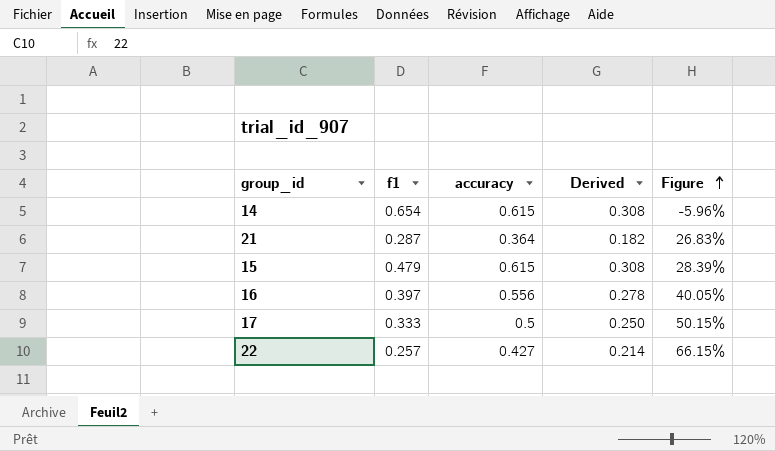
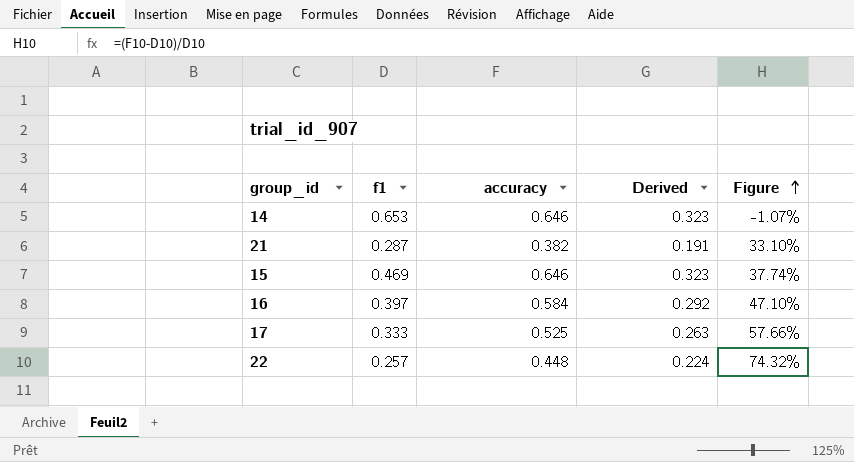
14 | f1: 0.654 -> 0.653
14 | accuracy: 0.615 -> 0.646
14 | Derived: 0.308 -> 0.323
14 | Figure: -5.96% -> -1.07%
21 | accuracy: 0.364 -> 0.382
21 | Derived: 0.182 -> 0.191
21 | Figure: 26.83% -> 33.10%
15 | f1: 0.479 -> 0.469
15 | accuracy: 0.615 -> 0.646
15 | Derived: 0.308 -> 0.323
15 | Figure: 28.39% -> 37.74%
16 | accuracy: 0.556 -> 0.584
16 | Derived: 0.278 -> 0.292
16 | Figure: 40.05% -> 47.10%
17 | accuracy: 0.5 -> 0.525
17 | Derived: 0.250 -> 0.263
17 | Figure: 50.15% -> 57.66%
22 | accuracy: 0.427 -> 0.448
22 | Derived: 0.214 -> 0.224
22 | Figure: 66.15% -> 74.32%

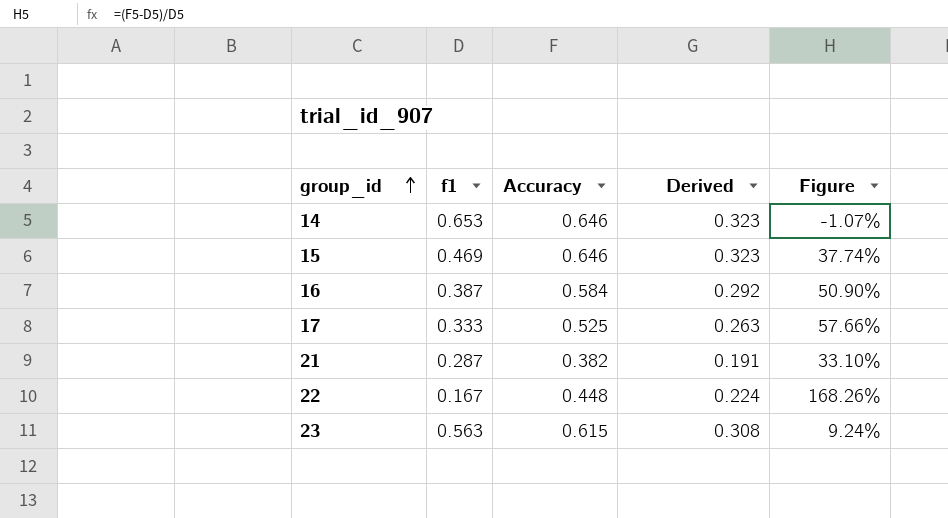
row order: Figure ascending -> group_id ascending
column name: accuracy -> Accuracy
16 | f1: 0.397 -> 0.387
16 | Figure: 47.10% -> 50.90%
22 | f1: 0.257 -> 0.167
22 | Figure: 74.32% -> 168.26%
row 23: none -> 0.563 | 0.615 | 0.308 | 9.24%

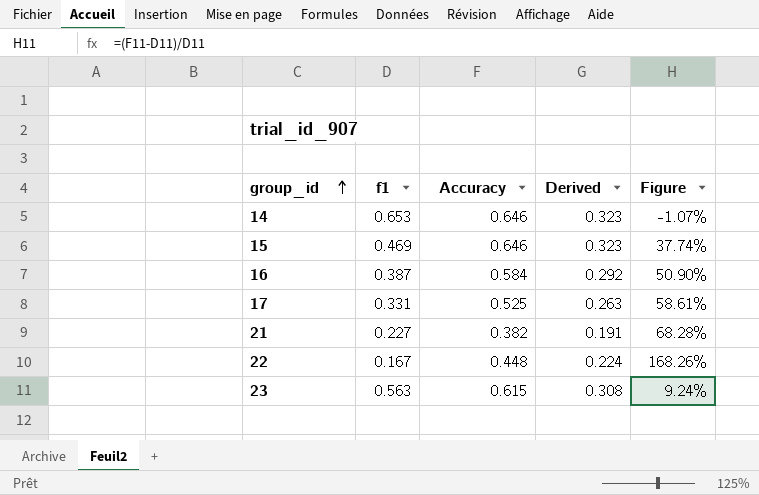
17 | f1: 0.333 -> 0.331
17 | Figure: 57.66% -> 58.61%
21 | f1: 0.287 -> 0.227
21 | Figure: 33.10% -> 68.28%

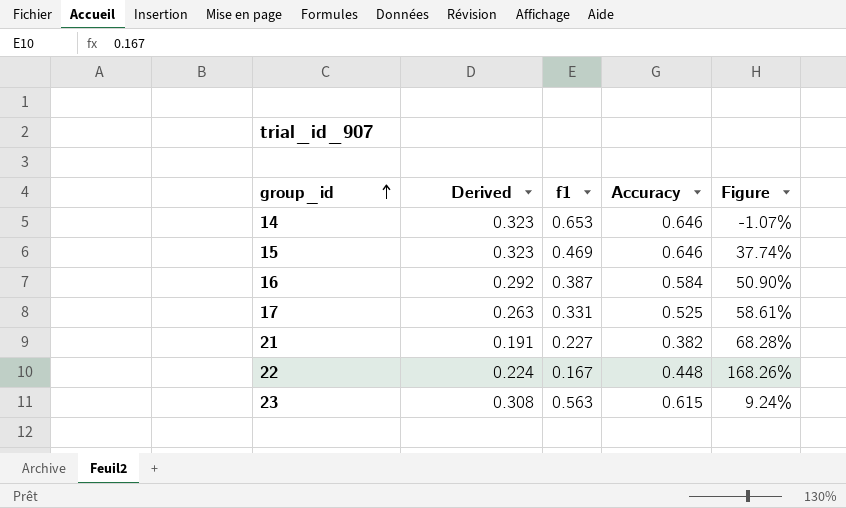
column Derived | position: 4 -> 2

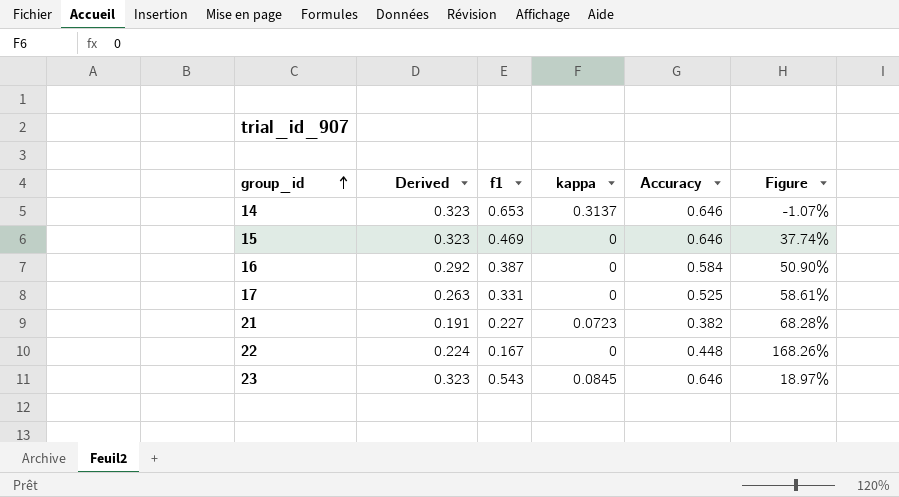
column kappa | position: none -> 4
23 | Derived: 0.308 -> 0.323
23 | f1: 0.563 -> 0.543
23 | Accuracy: 0.615 -> 0.646
23 | Figure: 9.24% -> 18.97%

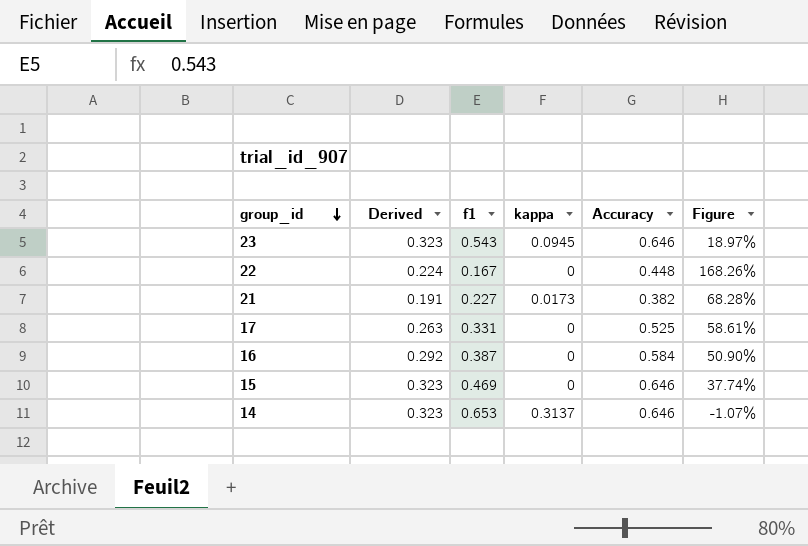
row order: group_id ascending -> group_id descending
23 | kappa: 0.0845 -> 0.0945
21 | kappa: 0.0723 -> 0.0173

